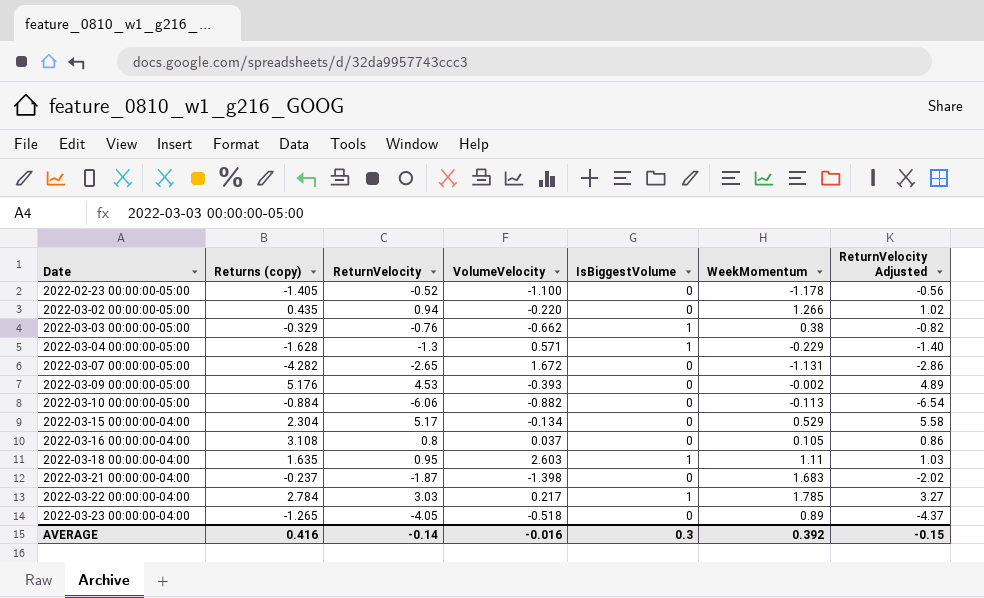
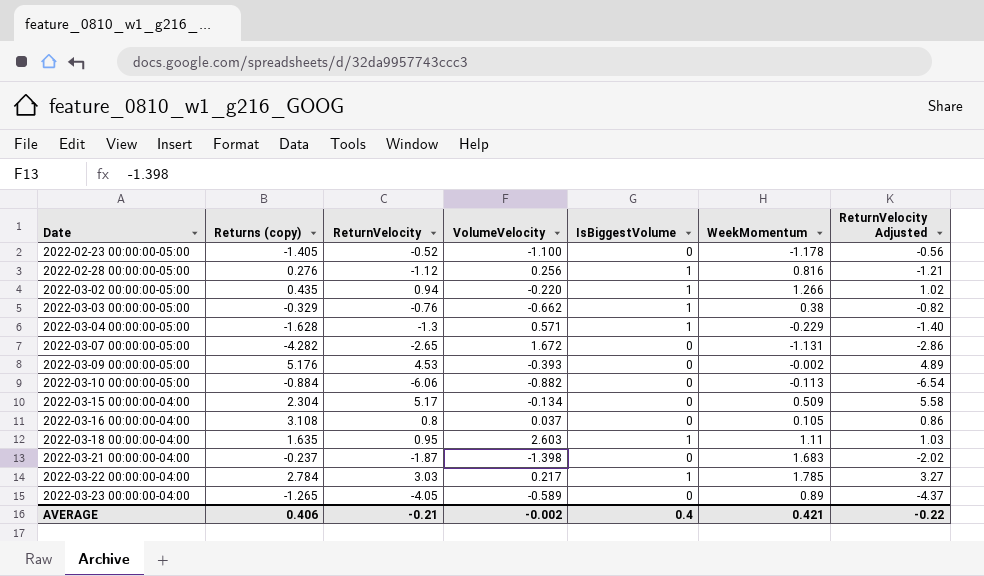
row 2022-02-28 00:00:00-05:00: none -> 0.276 | -1.12 | 0.256 | 1 | 0.816 | -1.21
2022-03-02 00:00:00-05:00 | IsBiggestVolume: 0 -> 1
2022-03-15 00:00:00-04:00 | WeekMomentum: 0.529 -> 0.509
2022-03-23 00:00:00-04:00 | VolumeVelocity: -0.518 -> -0.589
AVERAGE | Returns (copy): 0.416 -> 0.406
AVERAGE | ReturnVelocity: -0.14 -> -0.21
AVERAGE | VolumeVelocity: -0.016 -> -0.002
AVERAGE | IsBiggestVolume: 0.3 -> 0.4
AVERAGE | WeekMomentum: 0.392 -> 0.421
AVERAGE | ReturnVelocity Adjusted: -0.15 -> -0.22

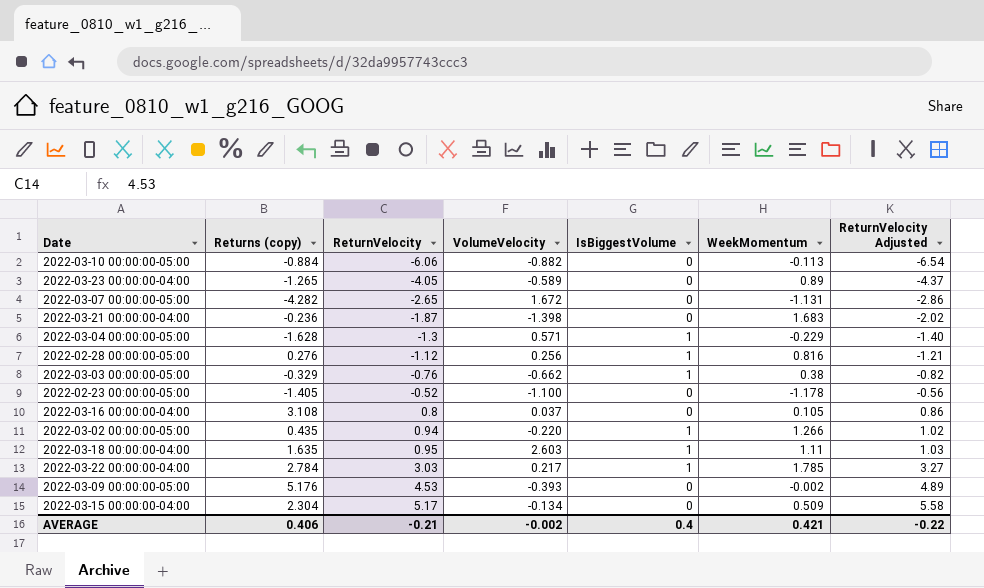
row order: Date ascending -> ReturnVelocity ascending
2022-03-21 00:00:00-04:00 | Returns (copy): -0.237 -> -0.236

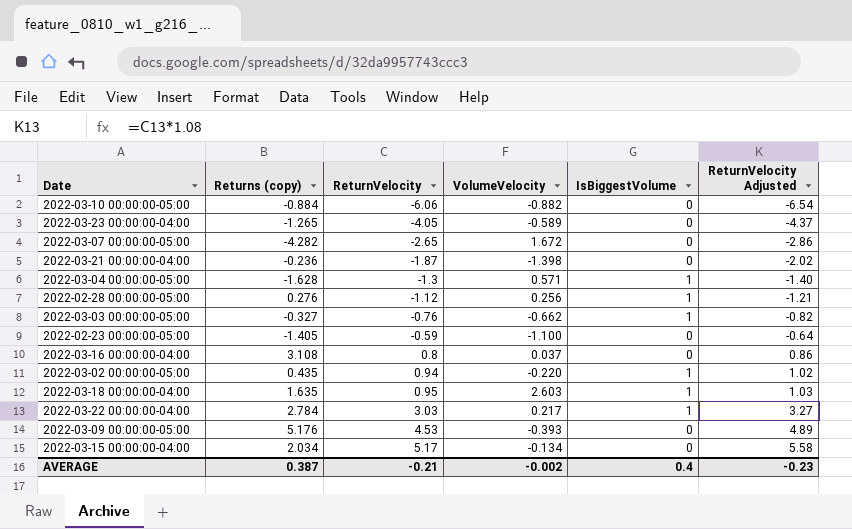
column WeekMomentum | position: 6 -> none
2022-03-03 00:00:00-05:00 | Returns (copy): -0.329 -> -0.327
2022-02-23 00:00:00-05:00 | ReturnVelocity: -0.52 -> -0.59
2022-02-23 00:00:00-05:00 | ReturnVelocity Adjusted: -0.56 -> -0.64
2022-03-15 00:00:00-04:00 | Returns (copy): 2.304 -> 2.034
AVERAGE | Returns (copy): 0.406 -> 0.387
AVERAGE | ReturnVelocity Adjusted: -0.22 -> -0.23

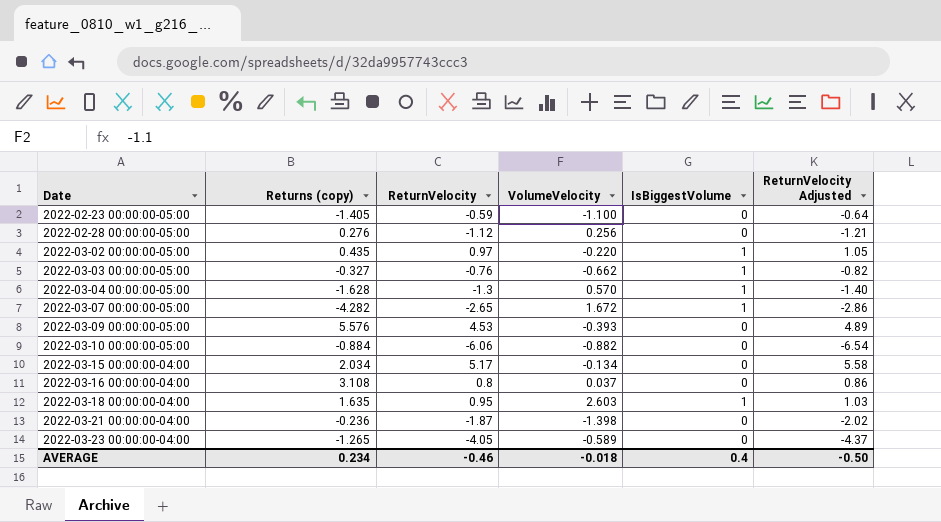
row order: ReturnVelocity ascending -> Date ascending
row 2022-03-22 00:00:00-04:00: 2.784 | 3.03 | 0.217 | 1 | 3.27 -> none
2022-02-28 00:00:00-05:00 | IsBiggestVolume: 1 -> 0
2022-03-02 00:00:00-05:00 | ReturnVelocity: 0.94 -> 0.97
2022-03-02 00:00:00-05:00 | ReturnVelocity Adjusted: 1.02 -> 1.05
2022-03-04 00:00:00-05:00 | VolumeVelocity: 0.571 -> 0.570
2022-03-07 00:00:00-05:00 | IsBiggestVolume: 0 -> 1
2022-03-09 00:00:00-05:00 | Returns (copy): 5.176 -> 5.576
AVERAGE | Returns (copy): 0.387 -> 0.234
AVERAGE | ReturnVelocity: -0.21 -> -0.46
AVERAGE | VolumeVelocity: -0.002 -> -0.018
AVERAGE | ReturnVelocity Adjusted: -0.23 -> -0.50

